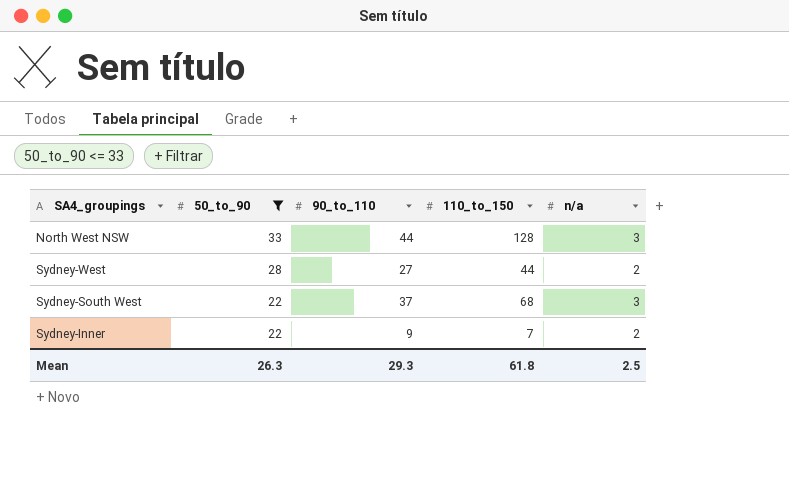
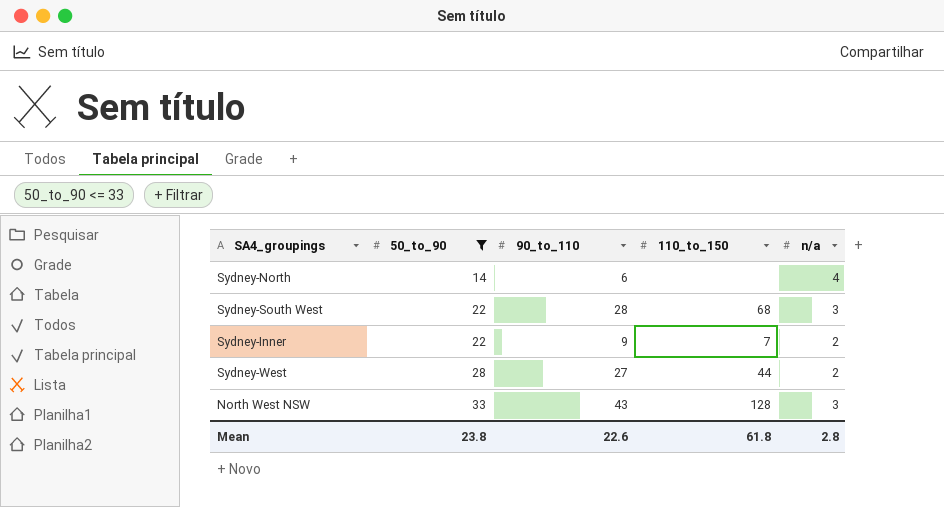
row order: 50_to_90 descending -> 50_to_90 ascending
row Sydney-North: none -> 14 | 6 | none | 4
Sydney-South West | 90_to_110: 37 -> 28
North West NSW | 90_to_110: 44 -> 43
Mean | 50_to_90: 26.3 -> 23.8
Mean | 90_to_110: 29.3 -> 22.6
Mean | n/a: 2.5 -> 2.8

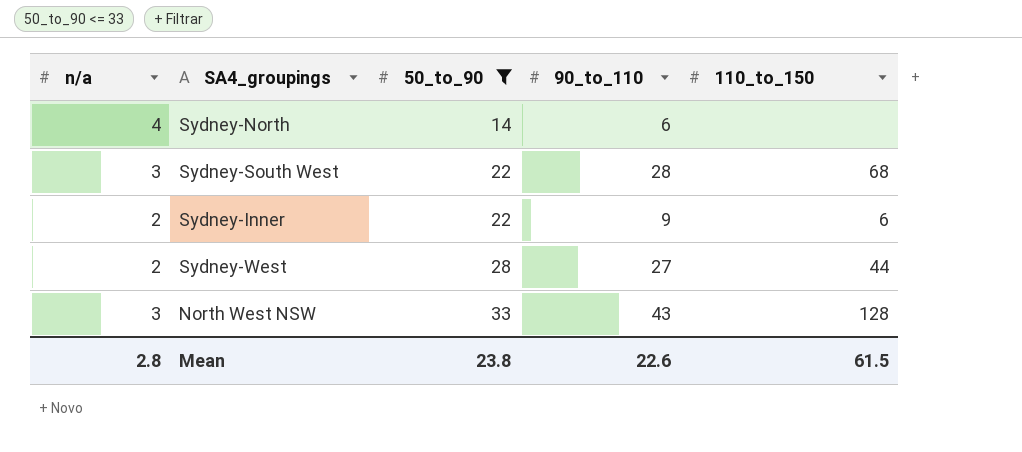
column n/a | position: 5 -> 1
Sydney-Inner | 110_to_150: 7 -> 6
Mean | 110_to_150: 61.8 -> 61.5

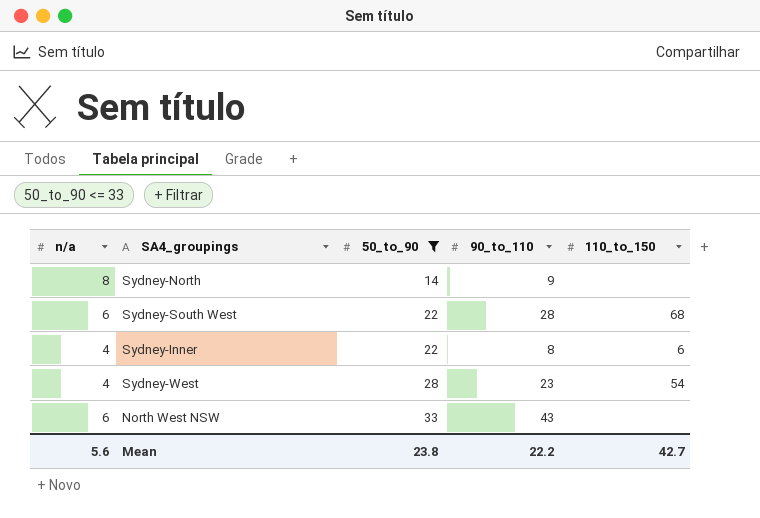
Sydney-North | n/a: 4 -> 8
Sydney-North | 90_to_110: 6 -> 9
Sydney-South West | n/a: 3 -> 6
Sydney-Inner | n/a: 2 -> 4
Sydney-Inner | 90_to_110: 9 -> 8
Sydney-West | n/a: 2 -> 4
Sydney-West | 90_to_110: 27 -> 23
Sydney-West | 110_to_150: 44 -> 54
North West NSW | n/a: 3 -> 6
North West NSW | 110_to_150: 128 -> none
Mean | n/a: 2.8 -> 5.6
Mean | 90_to_110: 22.6 -> 22.2
Mean | 110_to_150: 61.5 -> 42.7

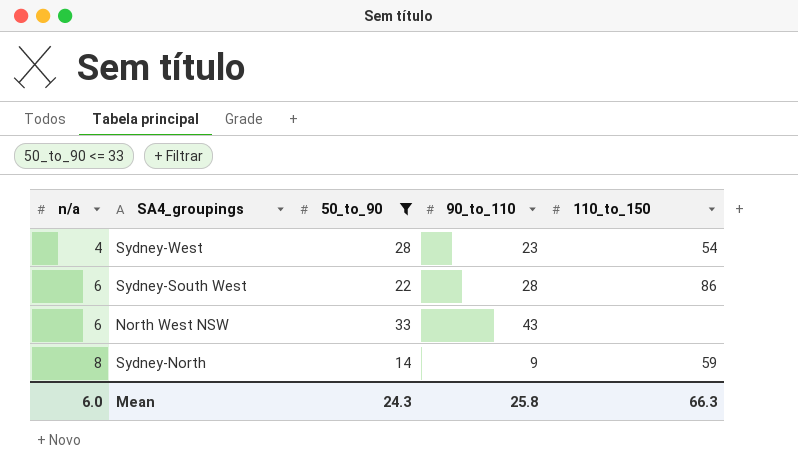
row order: 50_to_90 ascending -> n/a ascending
row Sydney-Inner: 4 | 22 | 8 | 6 -> none
Sydney-South West | 110_to_150: 68 -> 86
Sydney-North | 110_to_150: none -> 59
Mean | n/a: 5.6 -> 6.0
Mean | 50_to_90: 23.8 -> 24.3
Mean | 90_to_110: 22.2 -> 25.8
Mean | 110_to_150: 42.7 -> 66.3

